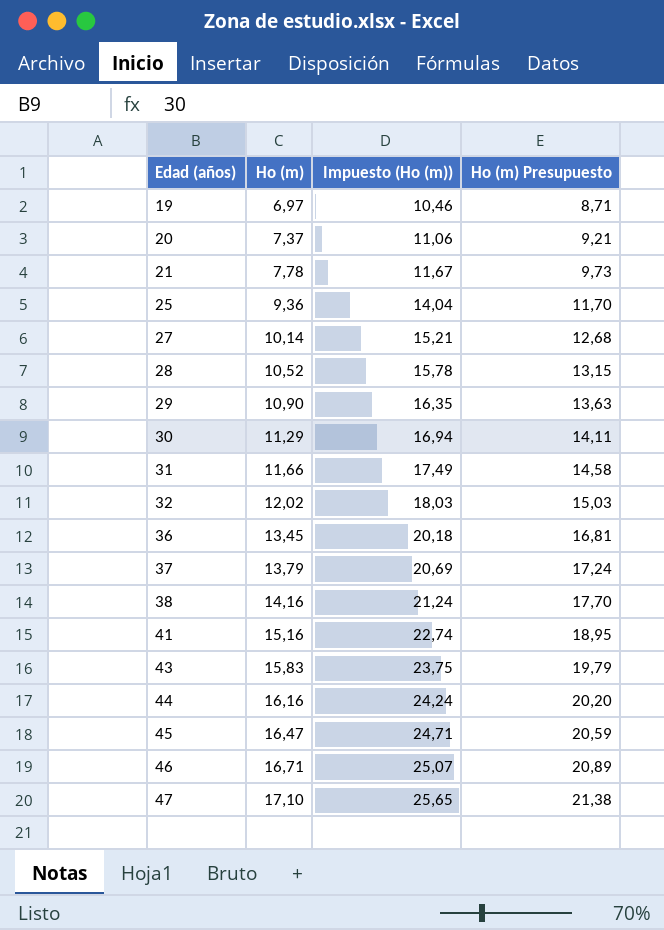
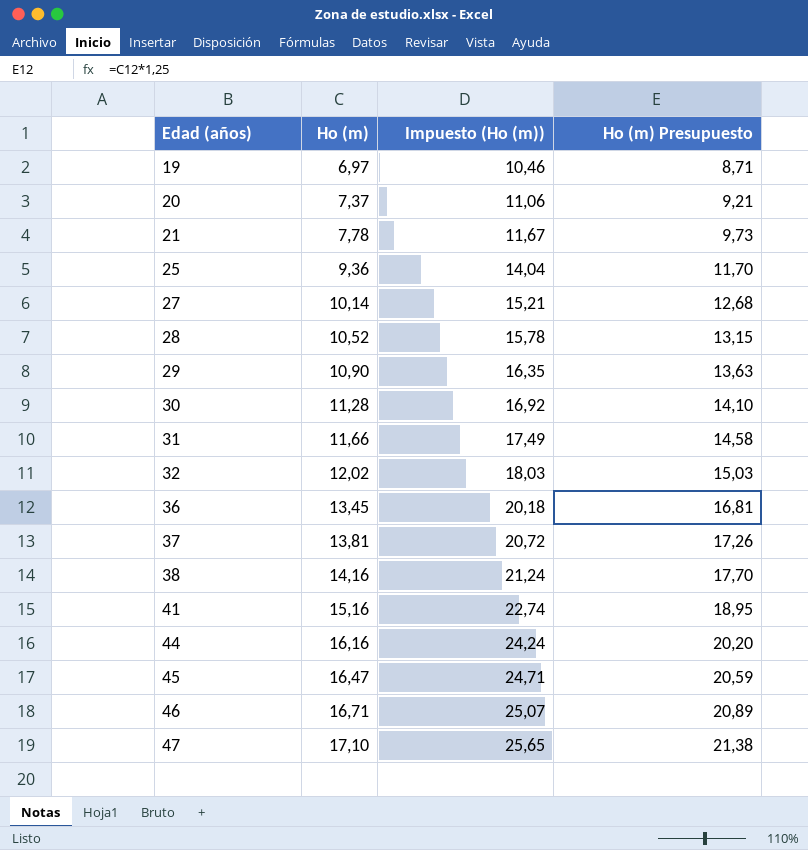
row 43: 15,83 | 23,75 | 19,79 -> none
30 | Ho (m): 11,29 -> 11,28
30 | Impuesto (Ho (m)): 16,94 -> 16,92
30 | Ho (m) Presupuesto: 14,11 -> 14,10
37 | Ho (m): 13,79 -> 13,81
37 | Impuesto (Ho (m)): 20,69 -> 20,72
37 | Ho (m) Presupuesto: 17,24 -> 17,26

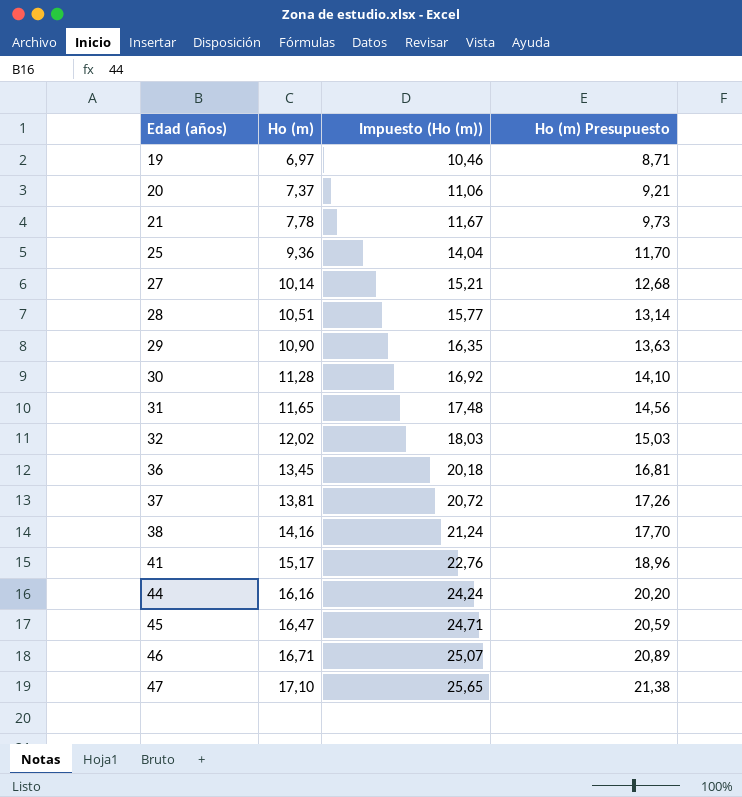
28 | Ho (m): 10,52 -> 10,51
28 | Impuesto (Ho (m)): 15,78 -> 15,77
28 | Ho (m) Presupuesto: 13,15 -> 13,14
31 | Ho (m): 11,66 -> 11,65
31 | Impuesto (Ho (m)): 17,49 -> 17,48
31 | Ho (m) Presupuesto: 14,58 -> 14,56
41 | Ho (m): 15,16 -> 15,17
41 | Impuesto (Ho (m)): 22,74 -> 22,76
41 | Ho (m) Presupuesto: 18,95 -> 18,96

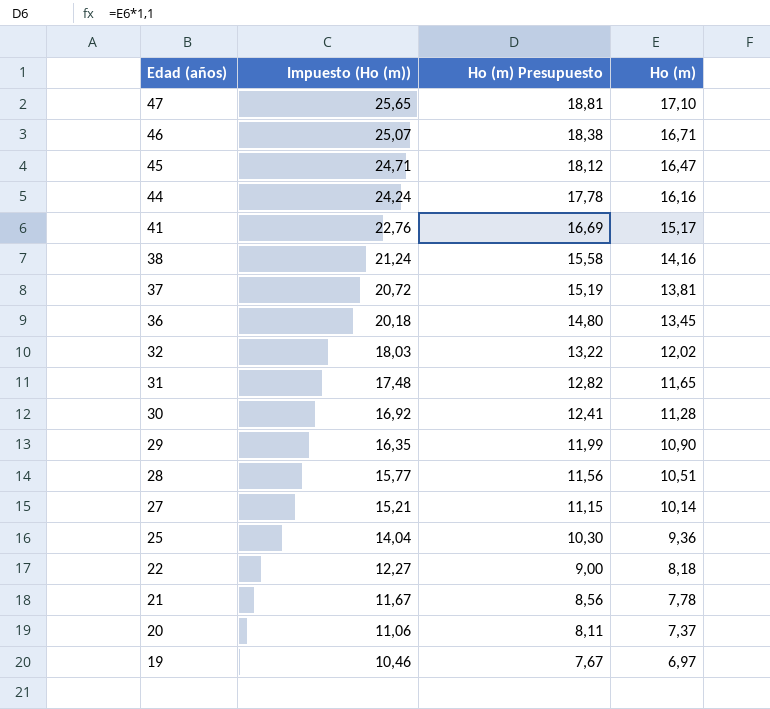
row order: Edad (años) ascending -> Edad (años) descending
column Ho (m) Presupuesto | formula: [Ho (m)] * 1,25 -> [Ho (m)] * 1,1
column Ho (m) | position: 2 -> 4
row 22: none -> 12,27 | 9,00 | 8,18

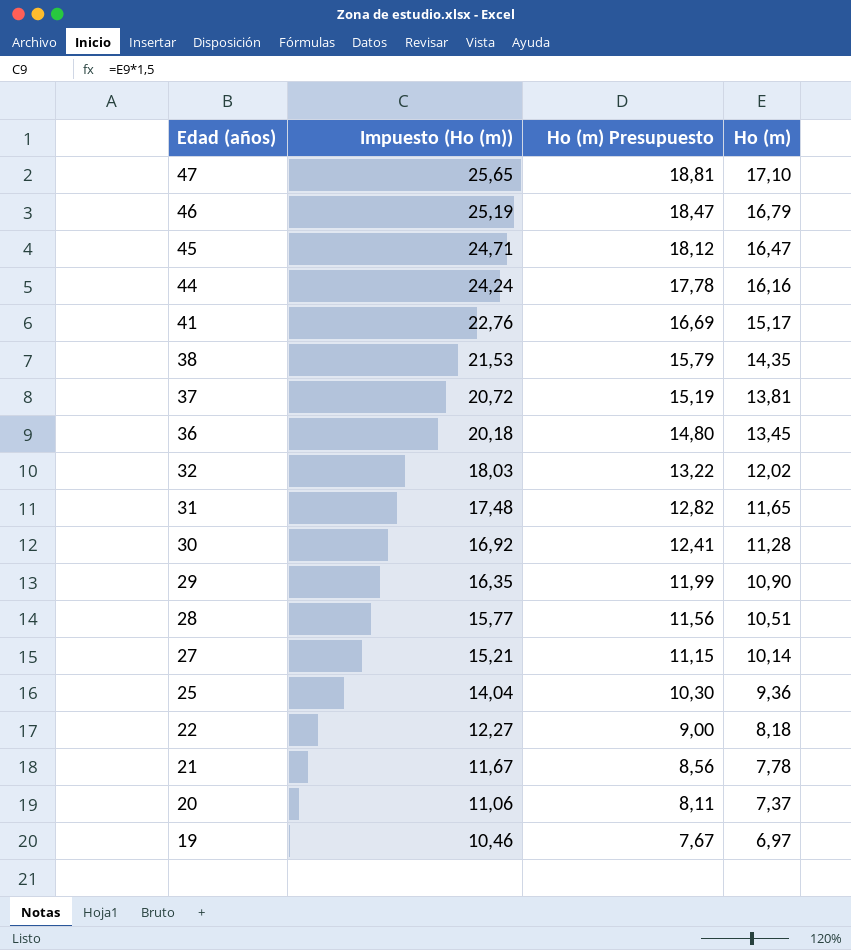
46 | Impuesto (Ho (m)): 25,07 -> 25,19
46 | Ho (m) Presupuesto: 18,38 -> 18,47
46 | Ho (m): 16,71 -> 16,79
38 | Impuesto (Ho (m)): 21,24 -> 21,53
38 | Ho (m) Presupuesto: 15,58 -> 15,79
38 | Ho (m): 14,16 -> 14,35

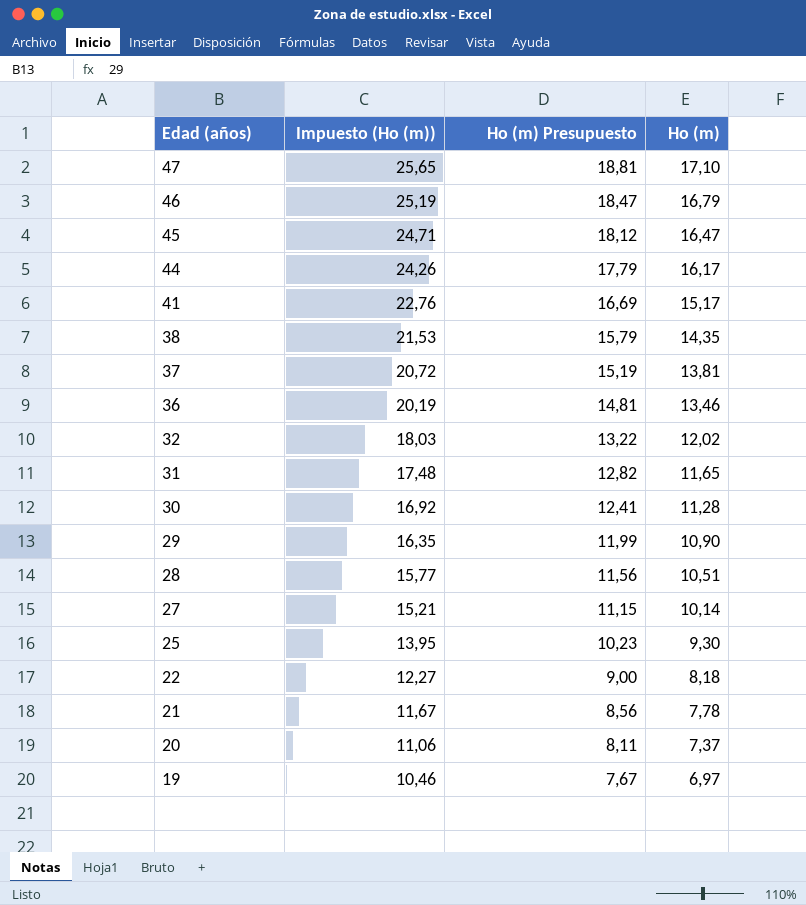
44 | Impuesto (Ho (m)): 24,24 -> 24,26
44 | Ho (m) Presupuesto: 17,78 -> 17,79
44 | Ho (m): 16,16 -> 16,17
36 | Impuesto (Ho (m)): 20,18 -> 20,19
36 | Ho (m) Presupuesto: 14,80 -> 14,81
36 | Ho (m): 13,45 -> 13,46
25 | Impuesto (Ho (m)): 14,04 -> 13,95
25 | Ho (m) Presupuesto: 10,30 -> 10,23
25 | Ho (m): 9,36 -> 9,30

